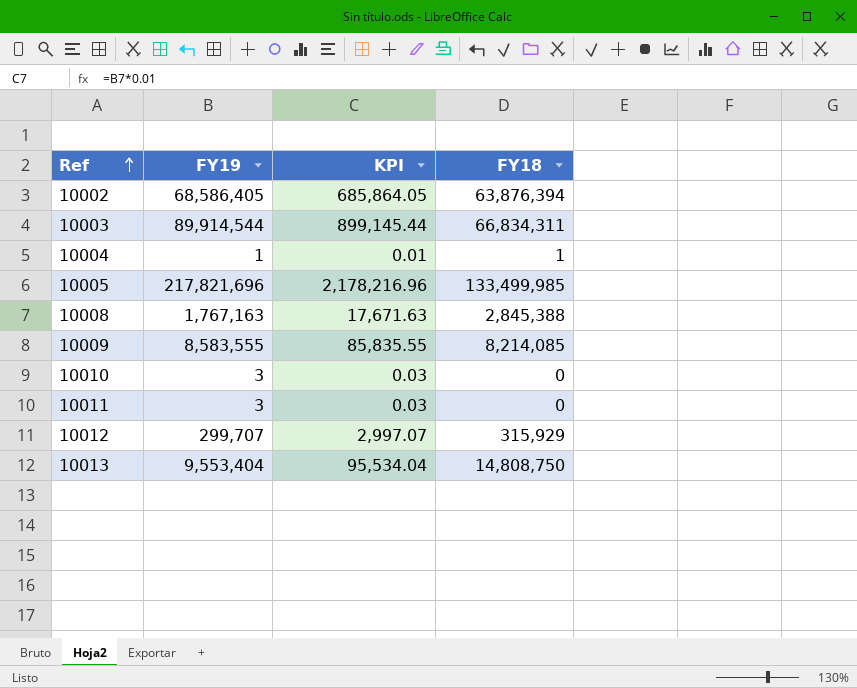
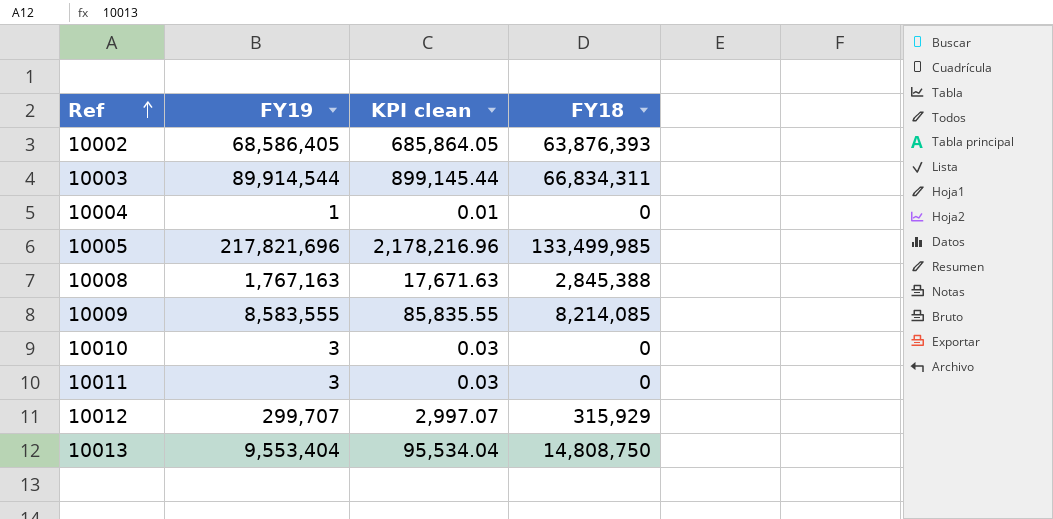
column name: KPI -> KPI clean
10002 | FY18: 63,876,394 -> 63,876,393
10004 | FY18: 1 -> 0

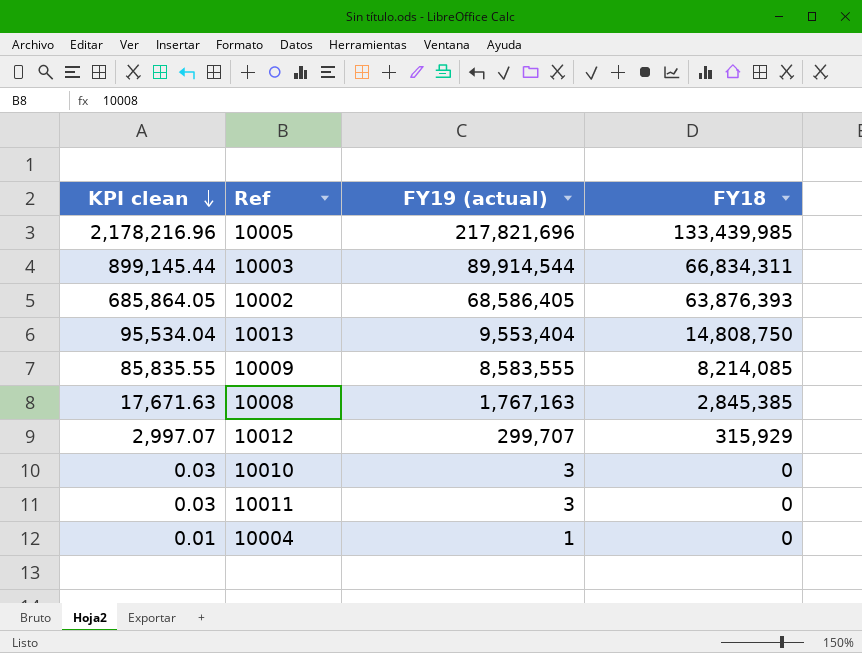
row order: Ref ascending -> KPI clean descending
column KPI clean | position: 3 -> 1
column name: FY19 -> FY19 (actual)
10005 | FY18: 133,499,985 -> 133,439,985
10008 | FY18: 2,845,388 -> 2,845,385

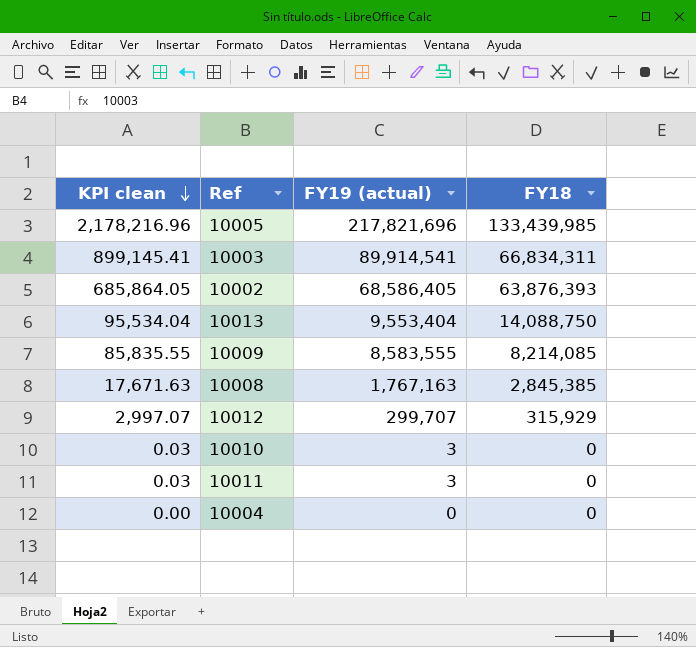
10003 | KPI clean: 899,145.44 -> 899,145.41
10003 | FY19 (actual): 89,914,544 -> 89,914,541
10013 | FY18: 14,808,750 -> 14,088,750
10004 | KPI clean: 0.01 -> 0.00
10004 | FY19 (actual): 1 -> 0

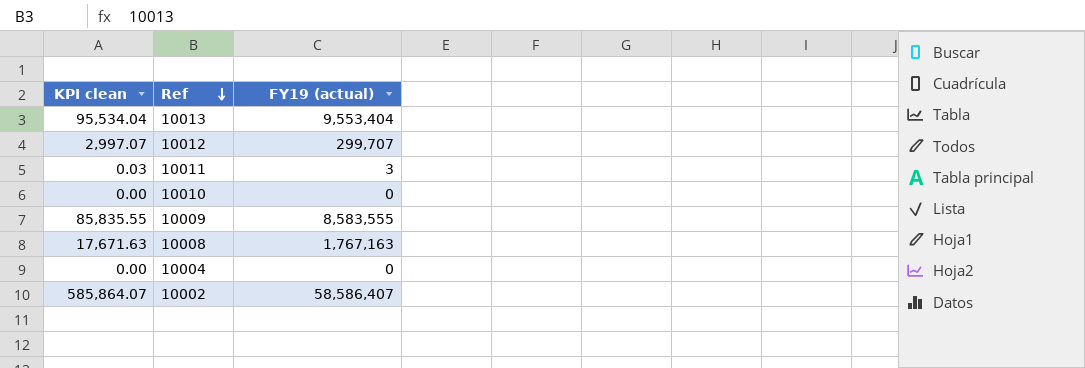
row order: KPI clean descending -> Ref descending
column FY18 | position: 4 -> none
row 10005: 2,178,216.96 | 217,821,696 | 133,439,985 -> none
row 10003: 899,145.41 | 89,914,541 | 66,834,311 -> none
10010 | KPI clean: 0.03 -> 0.00
10010 | FY19 (actual): 3 -> 0
10002 | KPI clean: 685,864.05 -> 585,864.07
10002 | FY19 (actual): 68,586,405 -> 58,586,407

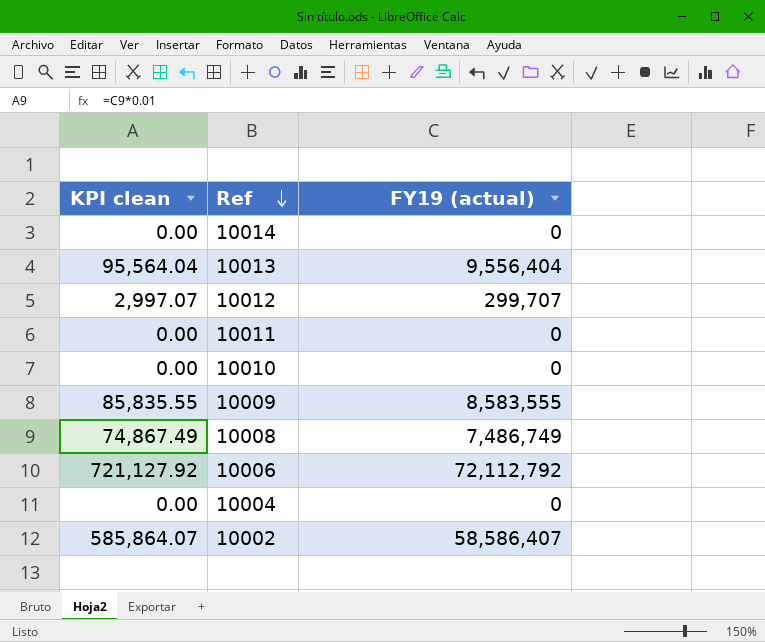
row 10014: none -> 0.00 | 0
10013 | KPI clean: 95,534.04 -> 95,564.04
10013 | FY19 (actual): 9,553,404 -> 9,556,404
10011 | KPI clean: 0.03 -> 0.00
10011 | FY19 (actual): 3 -> 0
10008 | KPI clean: 17,671.63 -> 74,867.49
10008 | FY19 (actual): 1,767,163 -> 7,486,749
row 10006: none -> 721,127.92 | 72,112,792

